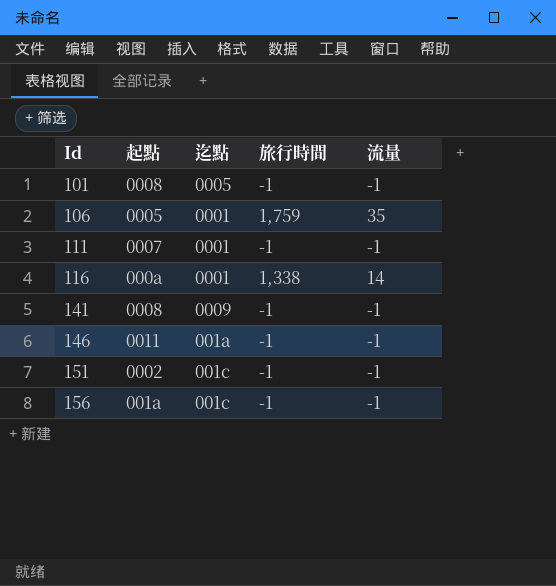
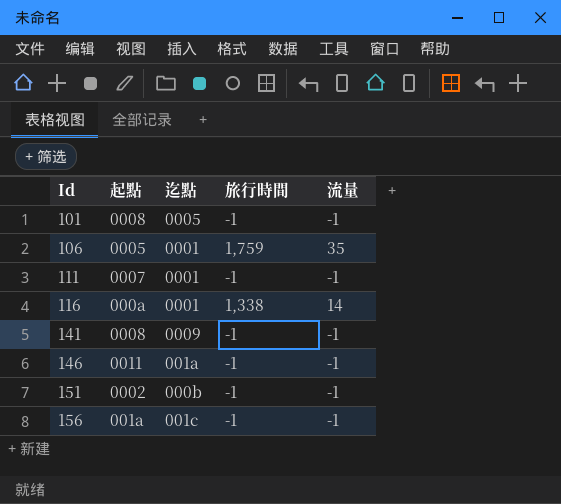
151 | 迄點: 001c -> 000b

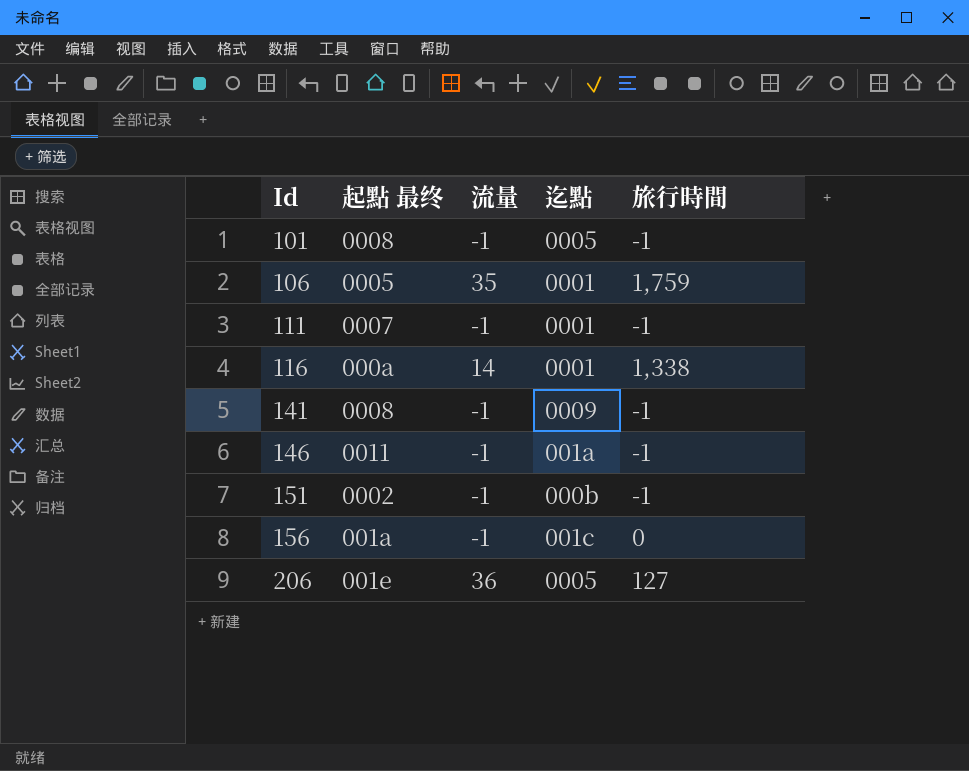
column name: 起點 -> 起點 最终
column 流量 | position: 5 -> 3
156 | 旅行時間: -1 -> 0
row 206: none -> 001e | 36 | 0005 | 127

